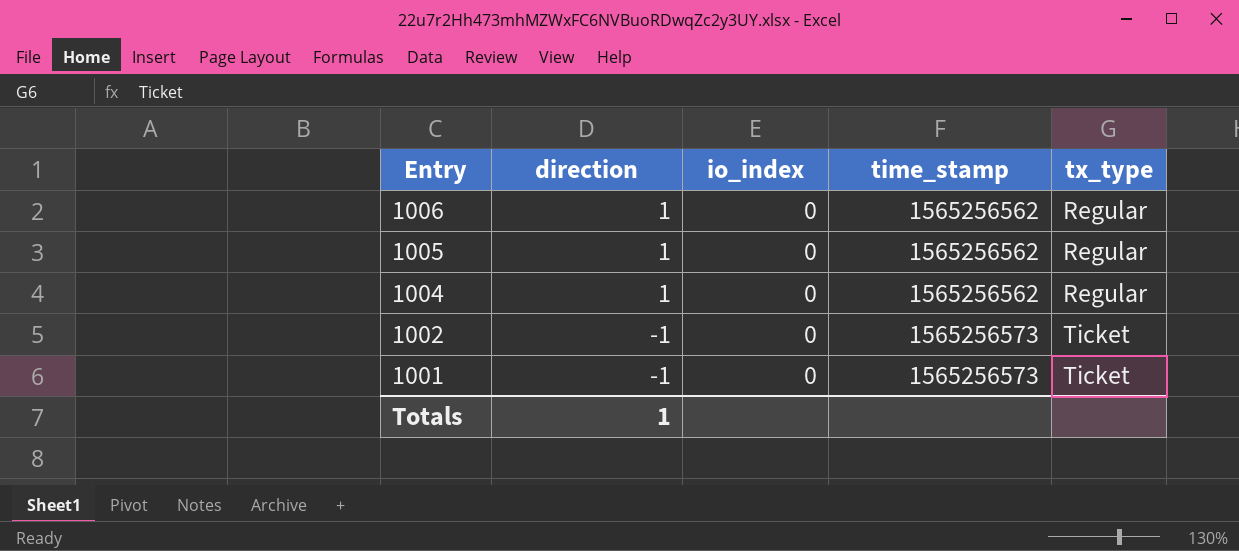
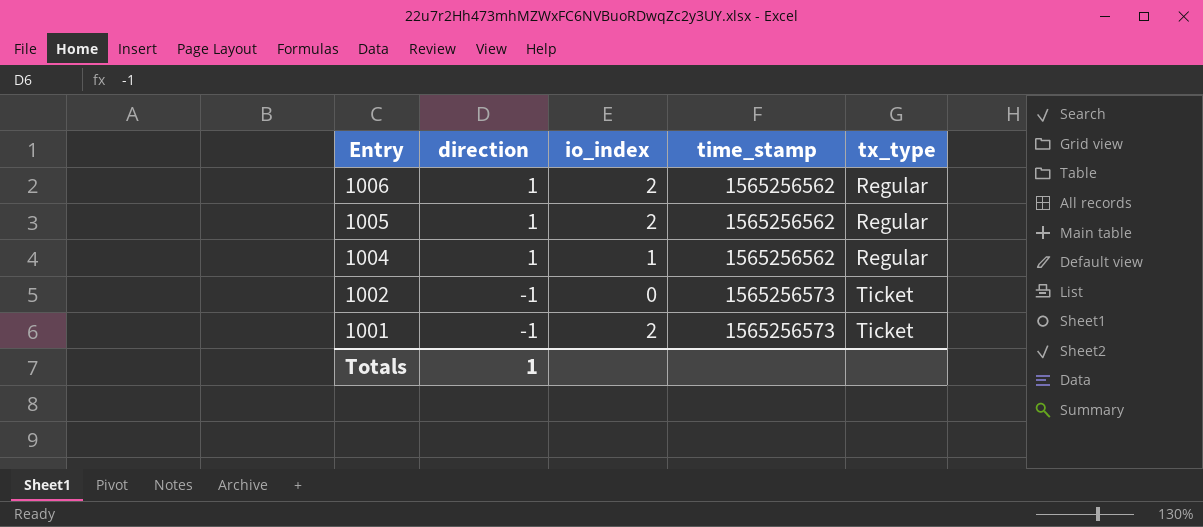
1006 | io_index: 0 -> 2
1005 | io_index: 0 -> 2
1004 | io_index: 0 -> 1
1001 | io_index: 0 -> 2

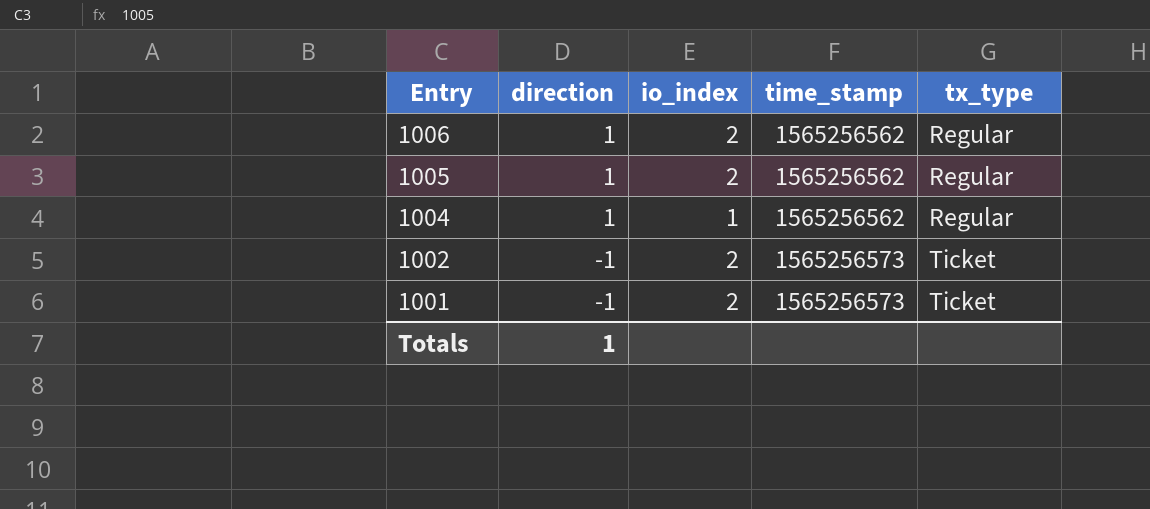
1002 | io_index: 0 -> 2

